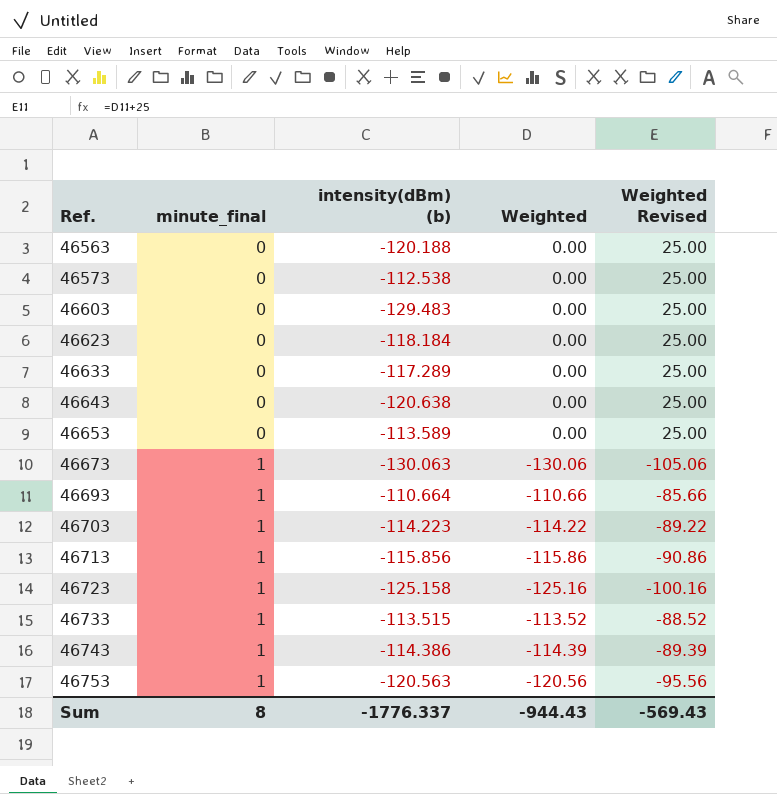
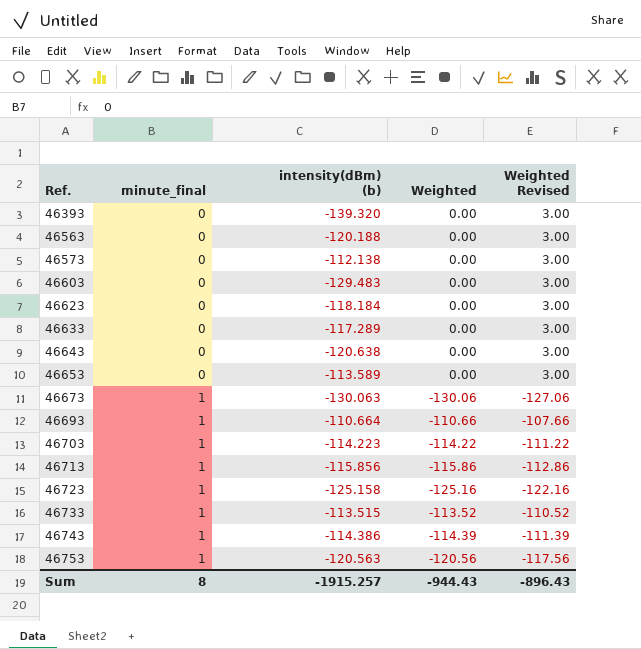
column Weighted Revised | formula: [Weighted] + 25 -> [Weighted] + 3
row 46393: none -> 0 | -139.320 | 0.00 | 3.00
46573 | intensity(dBm) (b): -112.538 -> -112.138
Sum | intensity(dBm) (b): -1776.337 -> -1915.257
Sum | Weighted Revised: -569.43 -> -896.43

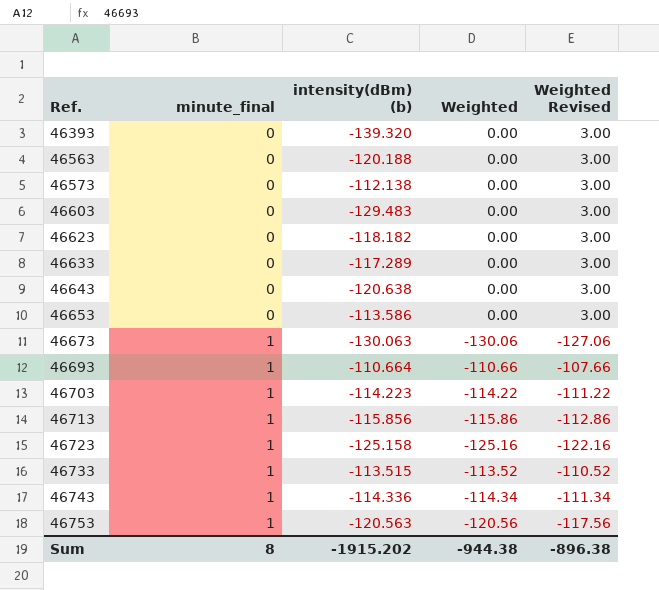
46623 | intensity(dBm) (b): -118.184 -> -118.182
46653 | intensity(dBm) (b): -113.589 -> -113.586
46743 | intensity(dBm) (b): -114.386 -> -114.336
46743 | Weighted: -114.39 -> -114.34
46743 | Weighted Revised: -111.39 -> -111.34
Sum | intensity(dBm) (b): -1915.257 -> -1915.202
Sum | Weighted: -944.43 -> -944.38
Sum | Weighted Revised: -896.43 -> -896.38

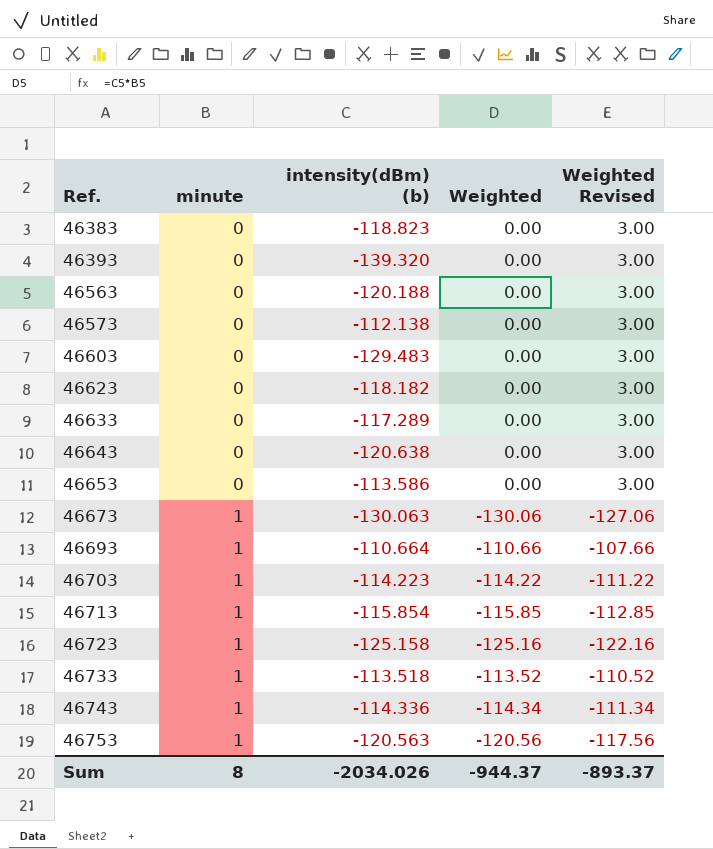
column name: minute_final -> minute
row 46383: none -> 0 | -118.823 | 0.00 | 3.00
46713 | intensity(dBm) (b): -115.856 -> -115.854
46713 | Weighted: -115.86 -> -115.85
46713 | Weighted Revised: -112.86 -> -112.85
46733 | intensity(dBm) (b): -113.515 -> -113.518
Sum | intensity(dBm) (b): -1915.202 -> -2034.026
Sum | Weighted: -944.38 -> -944.37
Sum | Weighted Revised: -896.38 -> -893.37

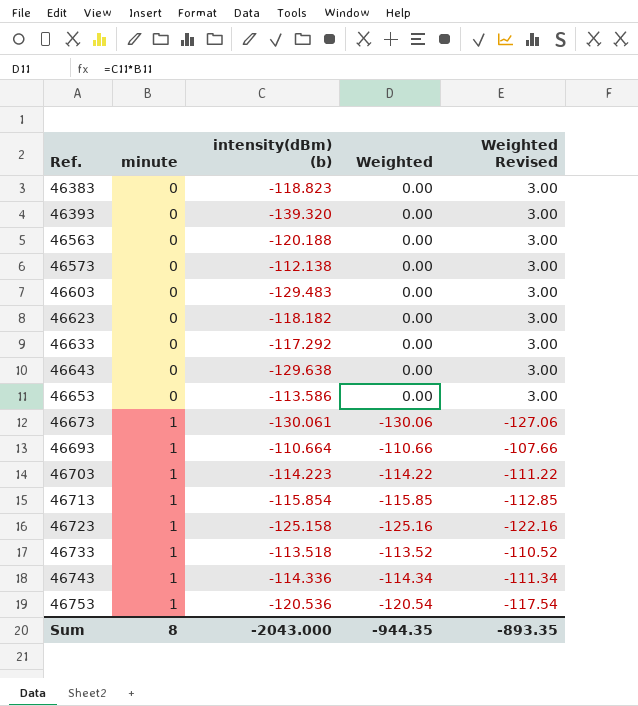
46633 | intensity(dBm) (b): -117.289 -> -117.292
46643 | intensity(dBm) (b): -120.638 -> -129.638
46673 | intensity(dBm) (b): -130.063 -> -130.061
46753 | intensity(dBm) (b): -120.563 -> -120.536
46753 | Weighted: -120.56 -> -120.54
46753 | Weighted Revised: -117.56 -> -117.54
Sum | intensity(dBm) (b): -2034.026 -> -2043.000
Sum | Weighted: -944.37 -> -944.35
Sum | Weighted Revised: -893.37 -> -893.35

